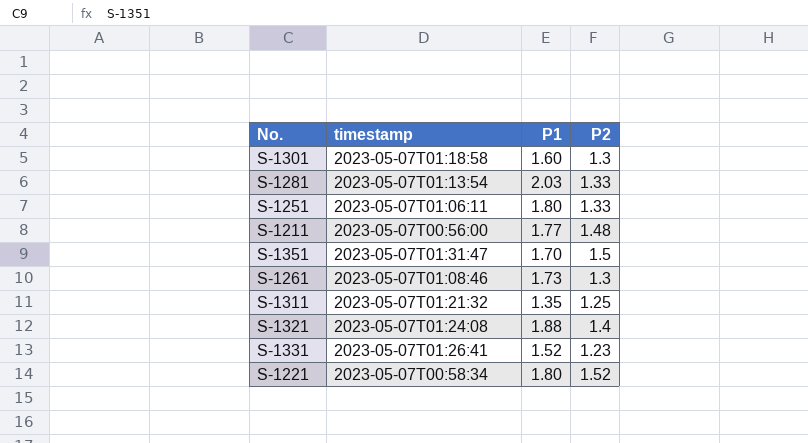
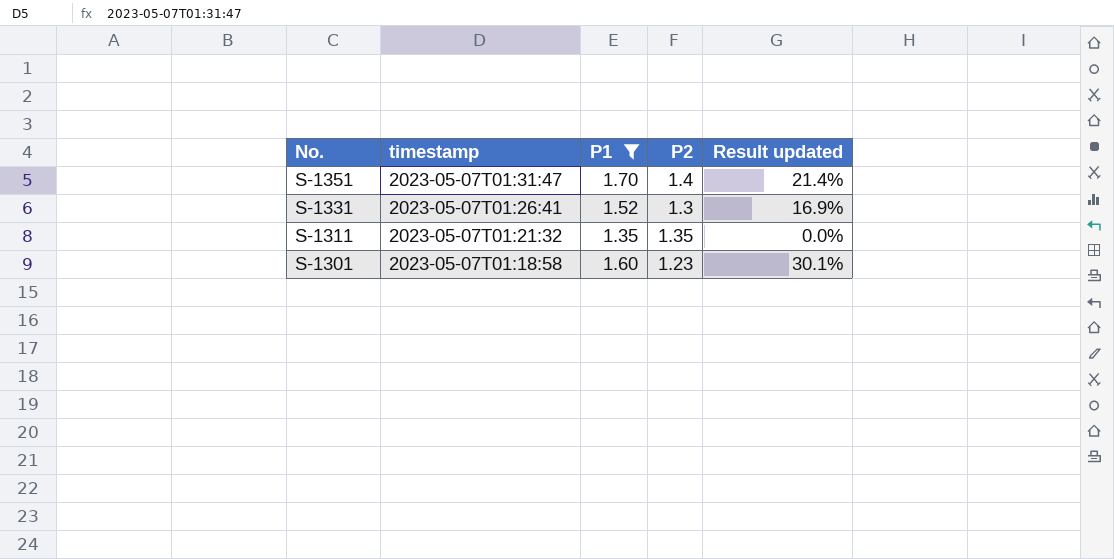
filter: none -> P1 <= 1.70
row order: none -> No. descending
column Result updated | formula: none -> ([P1] - [P2]) / [P2]
S-1351 | P2: 1.5 -> 1.4
S-1331 | P2: 1.23 -> 1.3
S-1311 | P2: 1.25 -> 1.35
S-1301 | P2: 1.3 -> 1.23

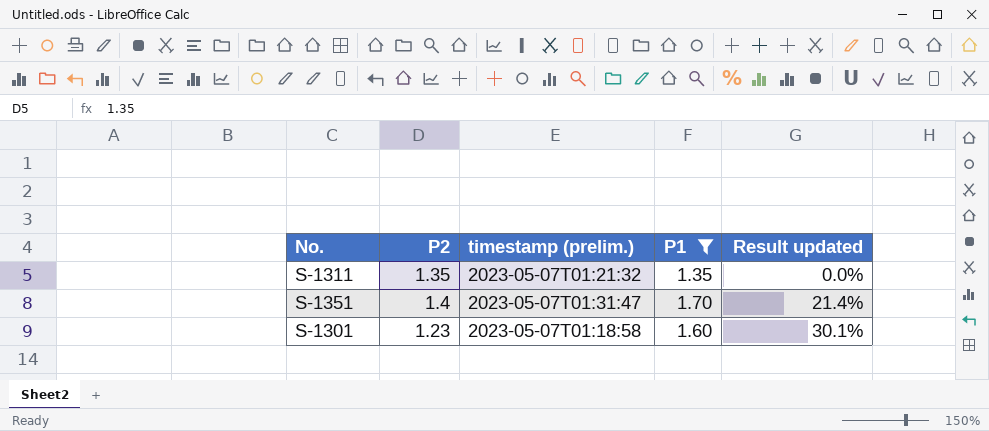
row order: No. descending -> Result updated ascending
column P2 | position: 4 -> 2
column name: timestamp -> timestamp (prelim.)
row S-1331: 2023-05-07T01:26:41 | 1.52 | 1.3 | 16.9% -> none

